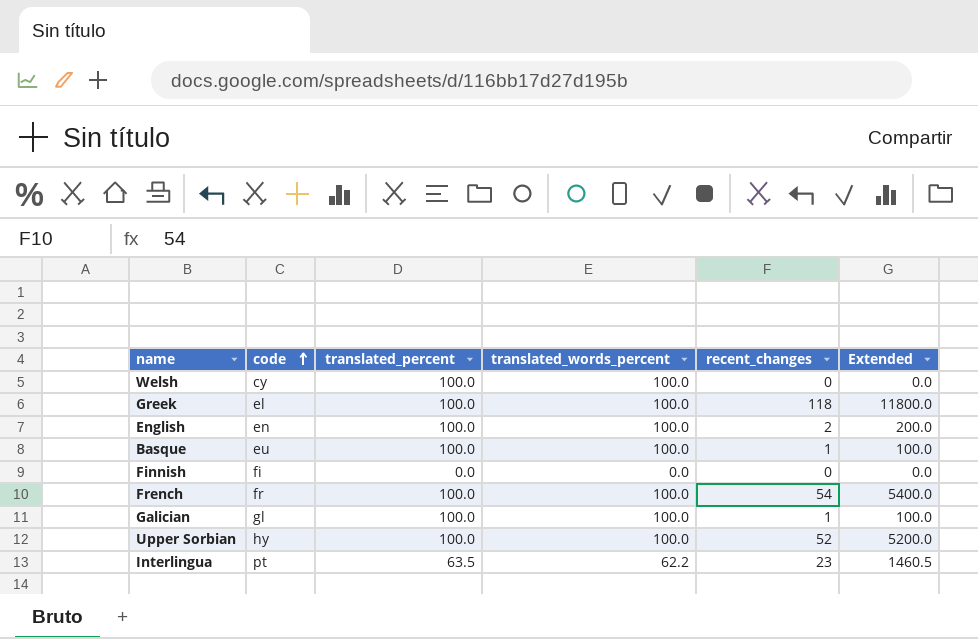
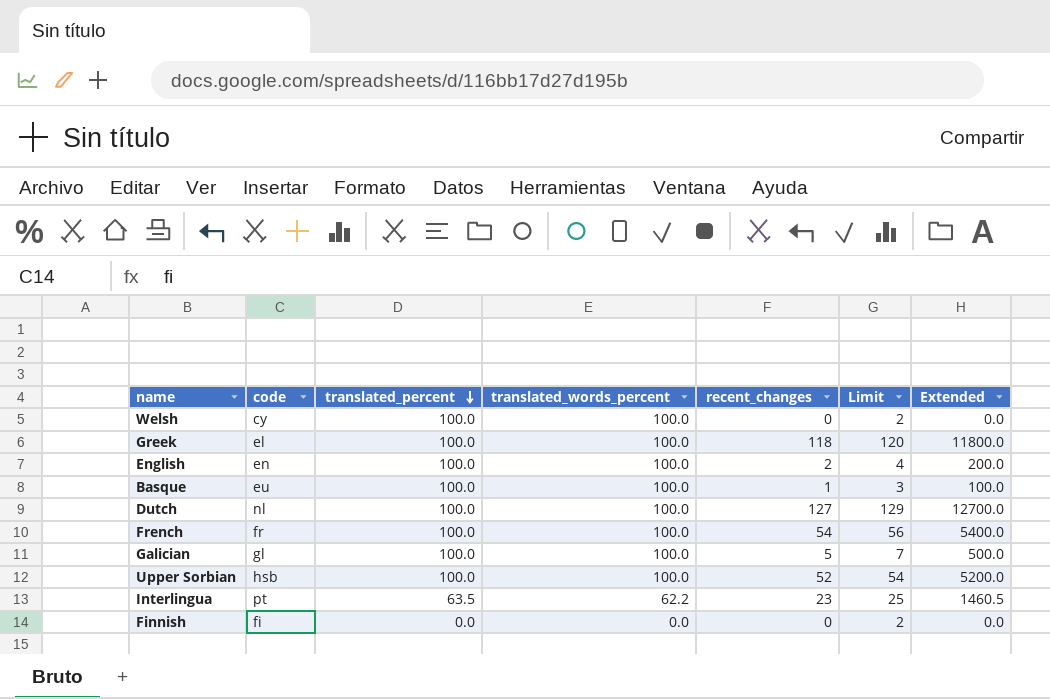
row order: code ascending -> translated_percent descending
column Limit | formula: none -> [recent_changes] + 2
row Dutch: none -> nl | 100.0 | 100.0 | 127 | 129 | 12700.0
Galician | recent_changes: 1 -> 5
Galician | Extended: 100.0 -> 500.0
Upper Sorbian | code: hy -> hsb

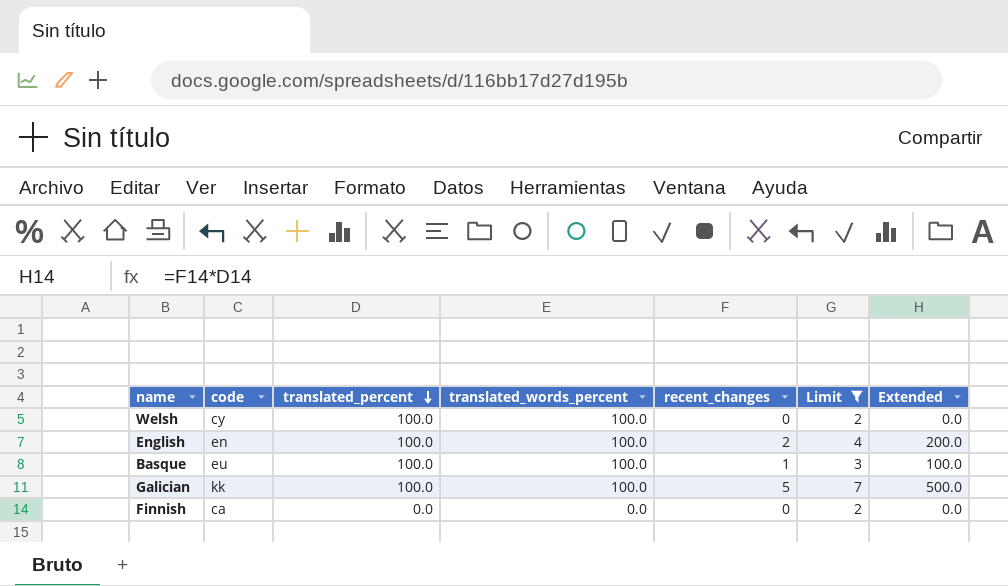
filter: none -> Limit <= 7
Galician | code: gl -> kk
Finnish | code: fi -> ca

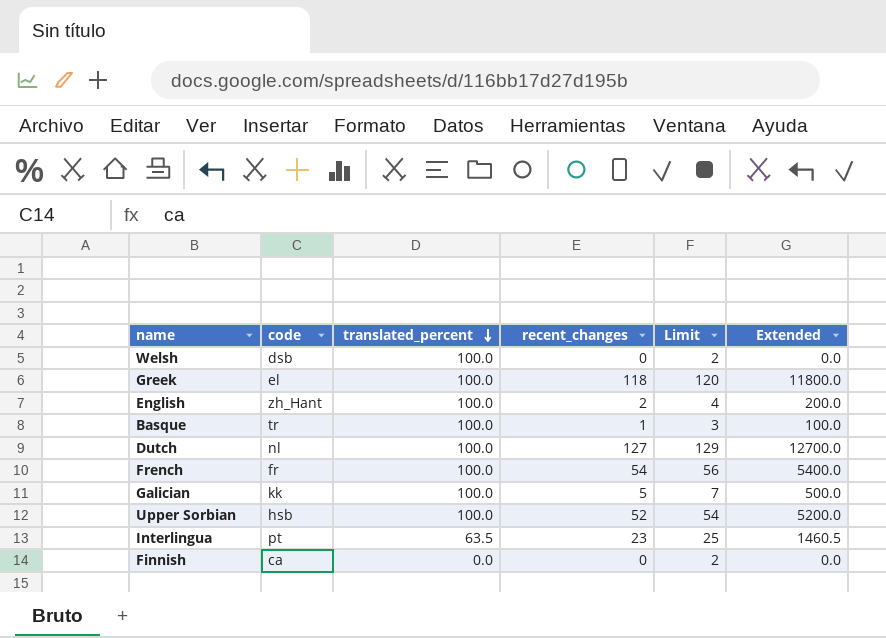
filter: Limit <= 7 -> none
column translated_words_percent | position: 4 -> none
Welsh | code: cy -> dsb
English | code: en -> zh_Hant
Basque | code: eu -> tr

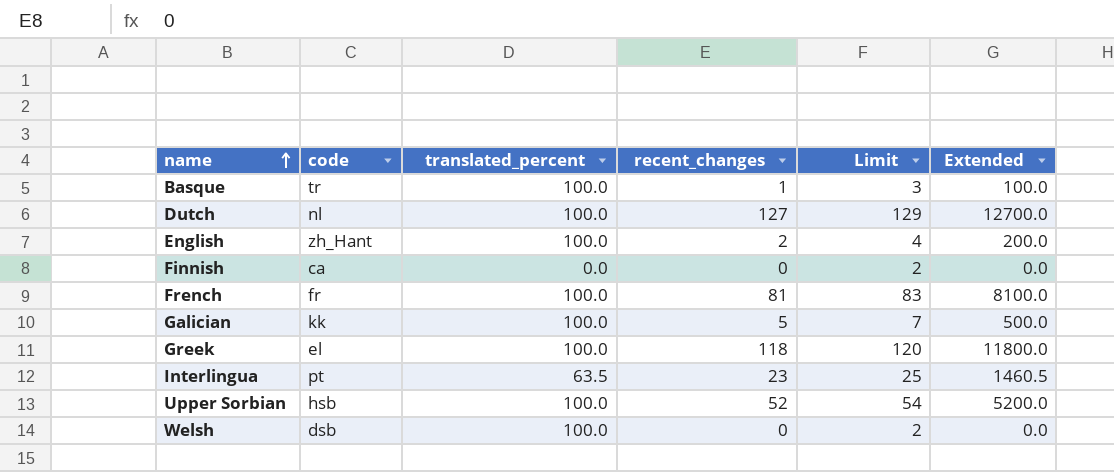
row order: translated_percent descending -> name ascending
French | recent_changes: 54 -> 81
French | Limit: 56 -> 83
French | Extended: 5400.0 -> 8100.0

